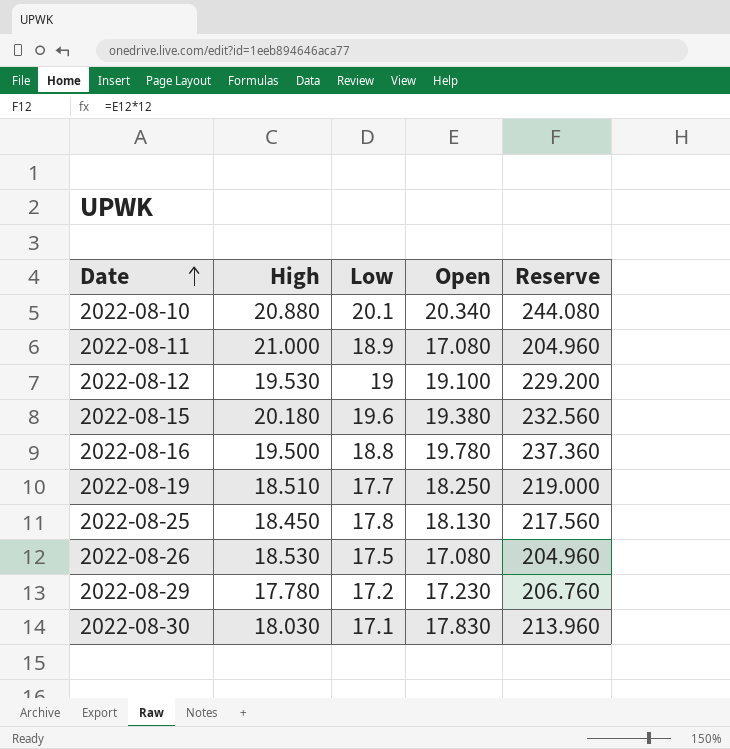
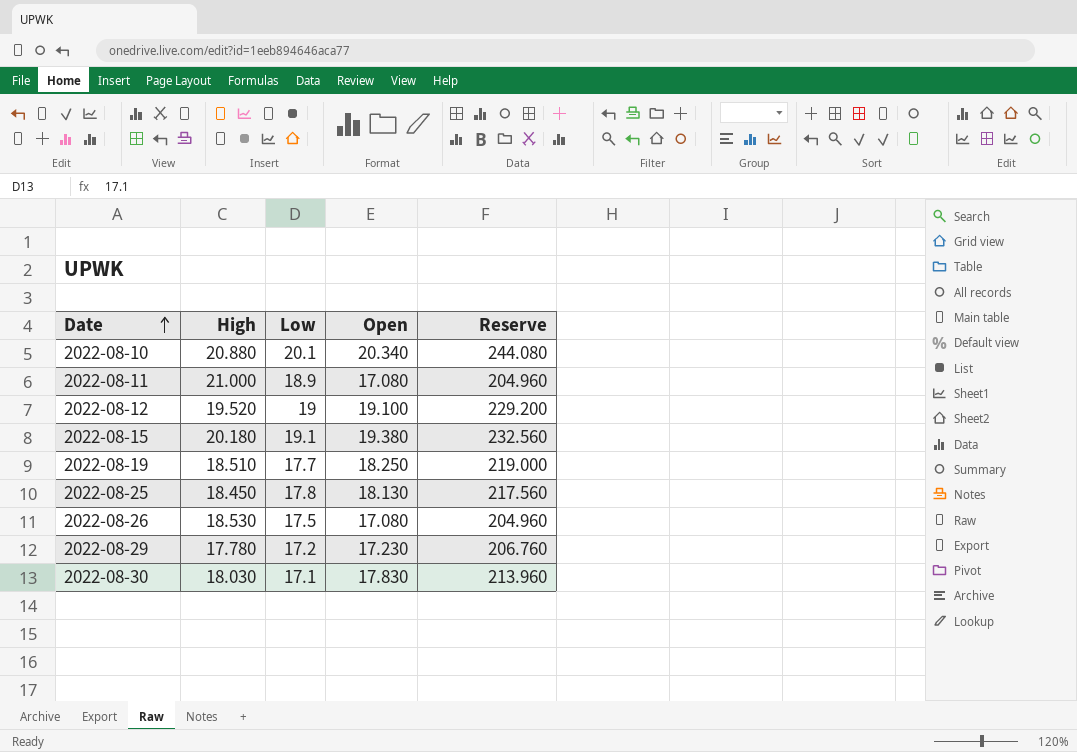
row 2022-08-16: 19.500 | 18.8 | 19.780 | 237.360 -> none
2022-08-12 | High: 19.530 -> 19.520
2022-08-15 | Low: 19.6 -> 19.1

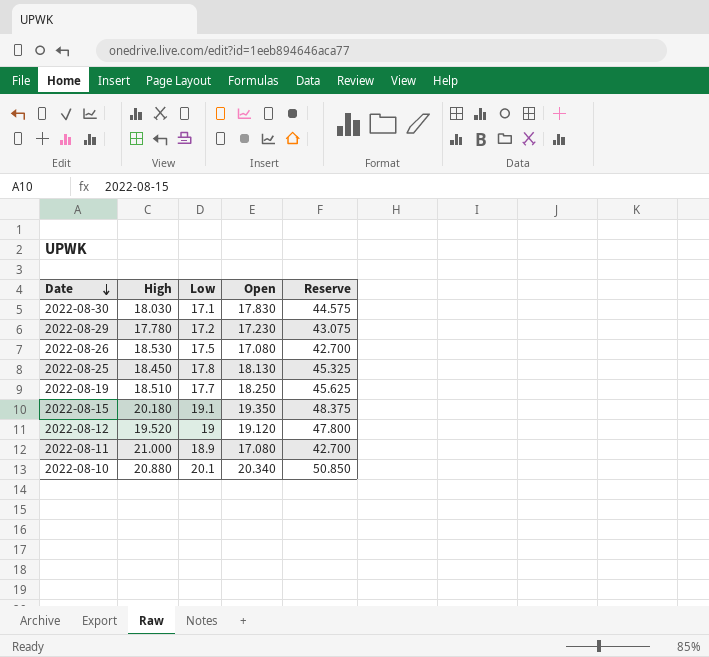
row order: Date ascending -> Date descending
column Reserve | formula: [Open] * 12 -> [Open] * 2.5
2022-08-15 | Open: 19.380 -> 19.350
2022-08-12 | Open: 19.100 -> 19.120

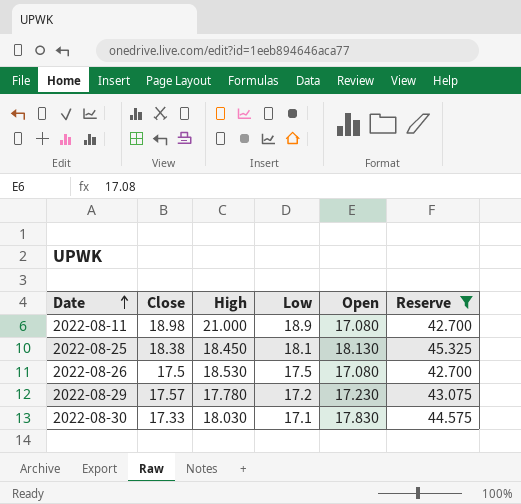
filter: none -> Reserve <= 45.325
row order: Date descending -> Date ascending
column Close | position: none -> 2
2022-08-25 | Low: 17.8 -> 18.1

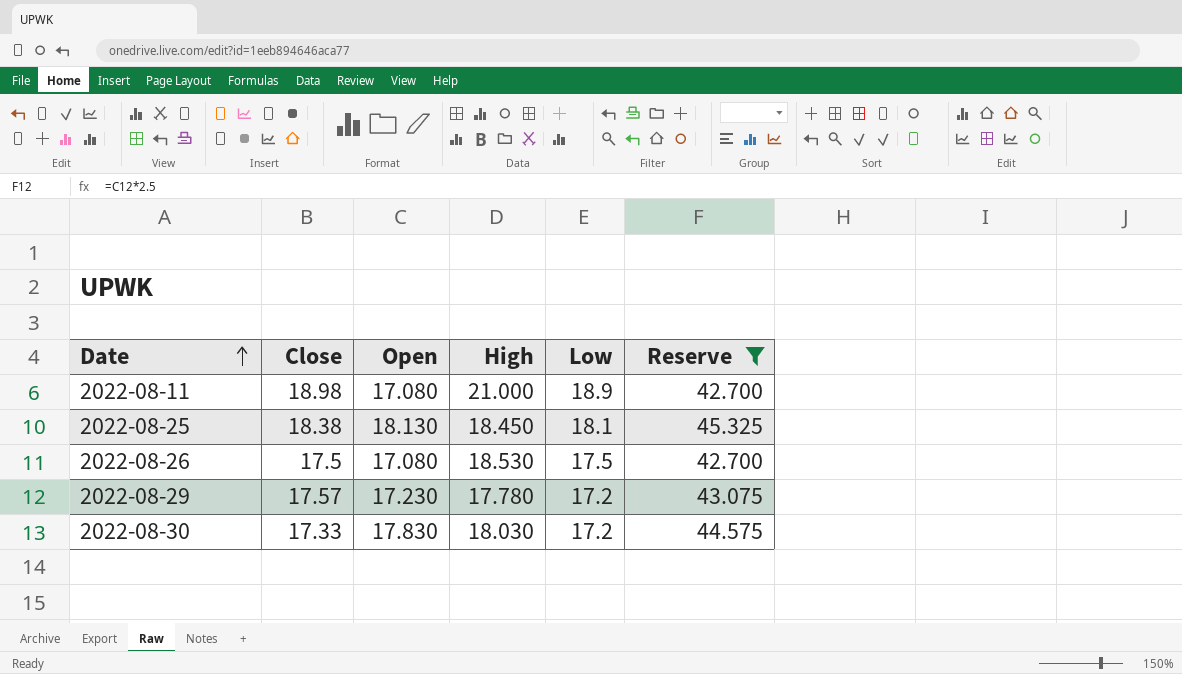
column Open | position: 5 -> 3
2022-08-30 | Low: 17.1 -> 17.2

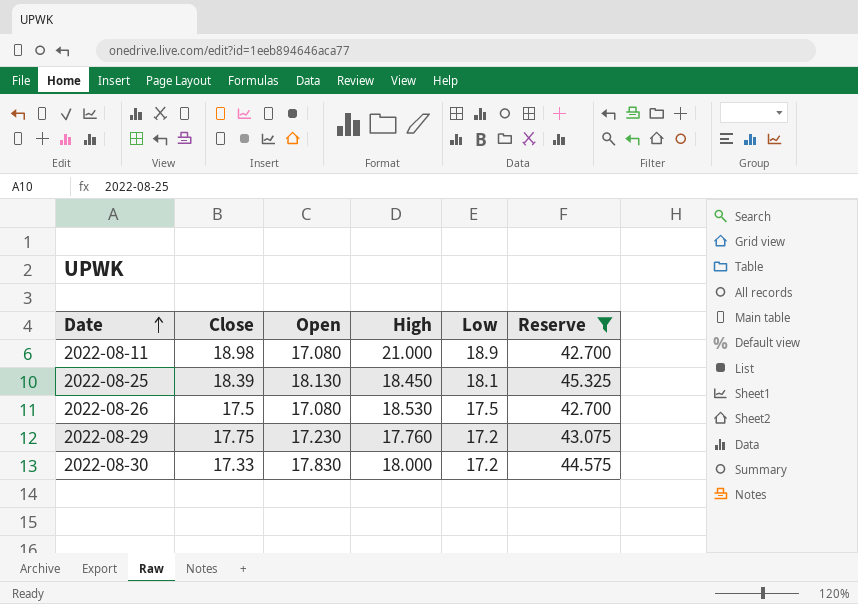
2022-08-25 | Close: 18.38 -> 18.39
2022-08-29 | Close: 17.57 -> 17.75
2022-08-29 | High: 17.780 -> 17.760
2022-08-30 | High: 18.030 -> 18.000

